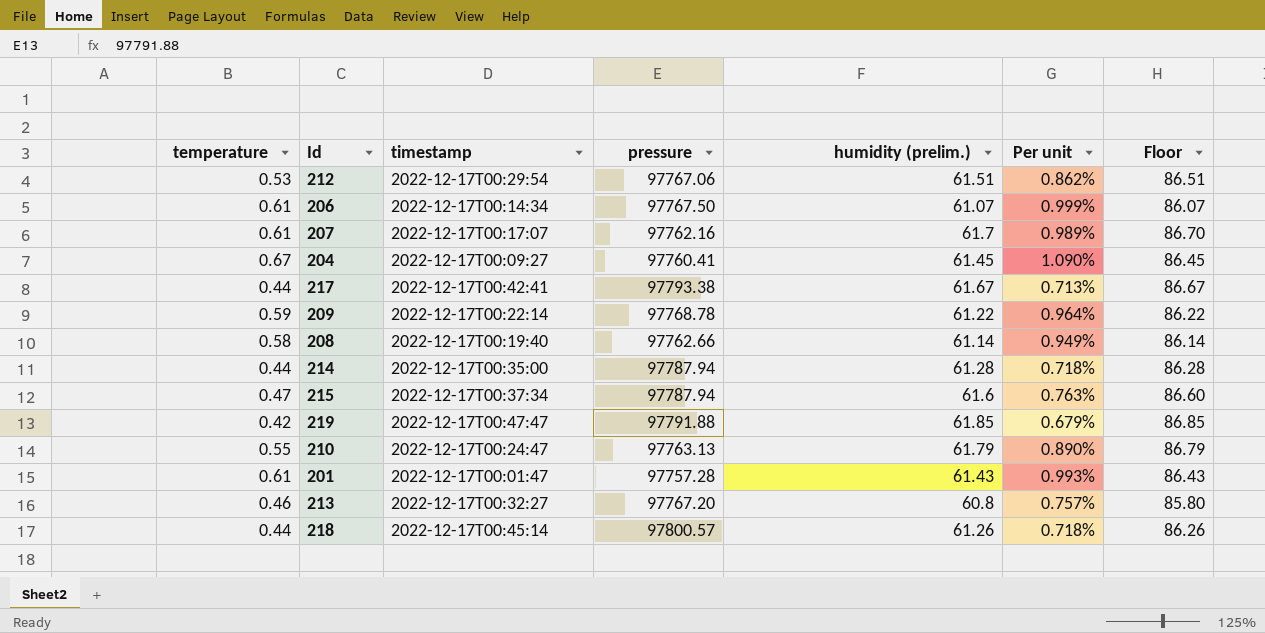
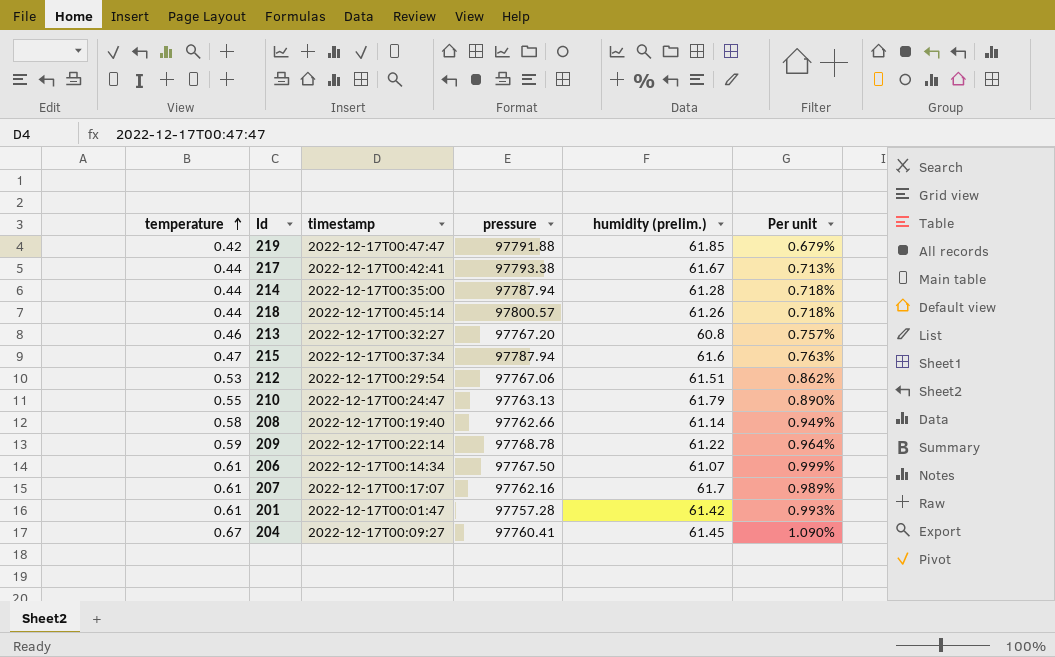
row order: none -> temperature ascending
column Floor | formula: [humidity (prelim.)] + 25 -> none
201 | humidity (prelim.): 61.43 -> 61.42

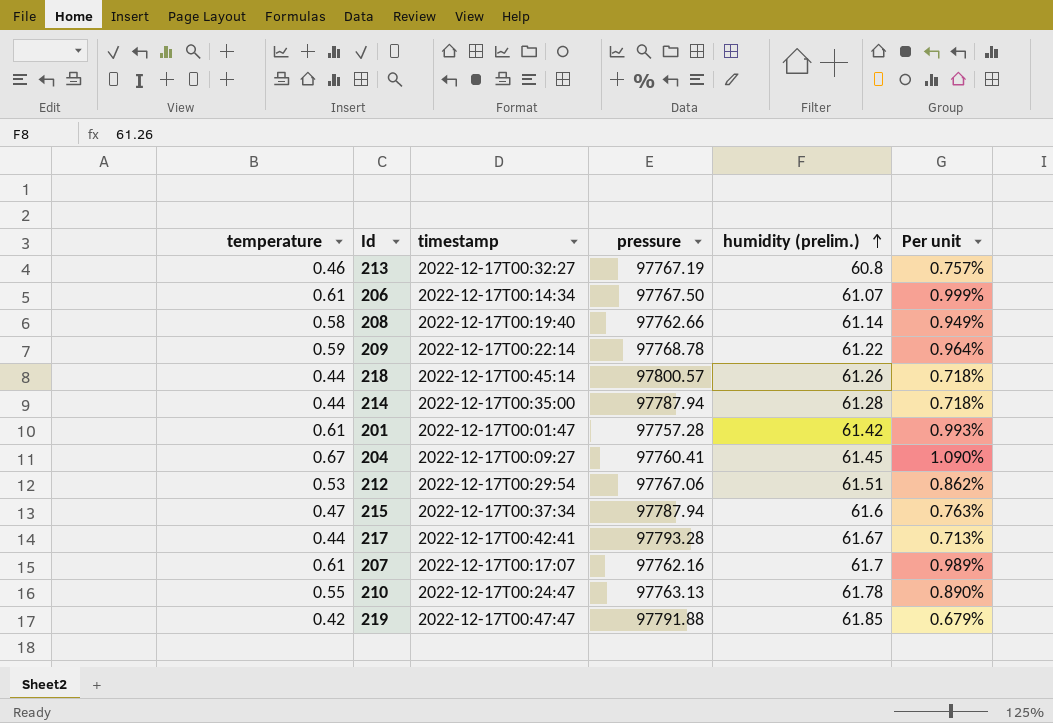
row order: temperature ascending -> humidity (prelim.) ascending
213 | pressure: 97767.20 -> 97767.19
217 | pressure: 97793.38 -> 97793.28
210 | humidity (prelim.): 61.79 -> 61.78

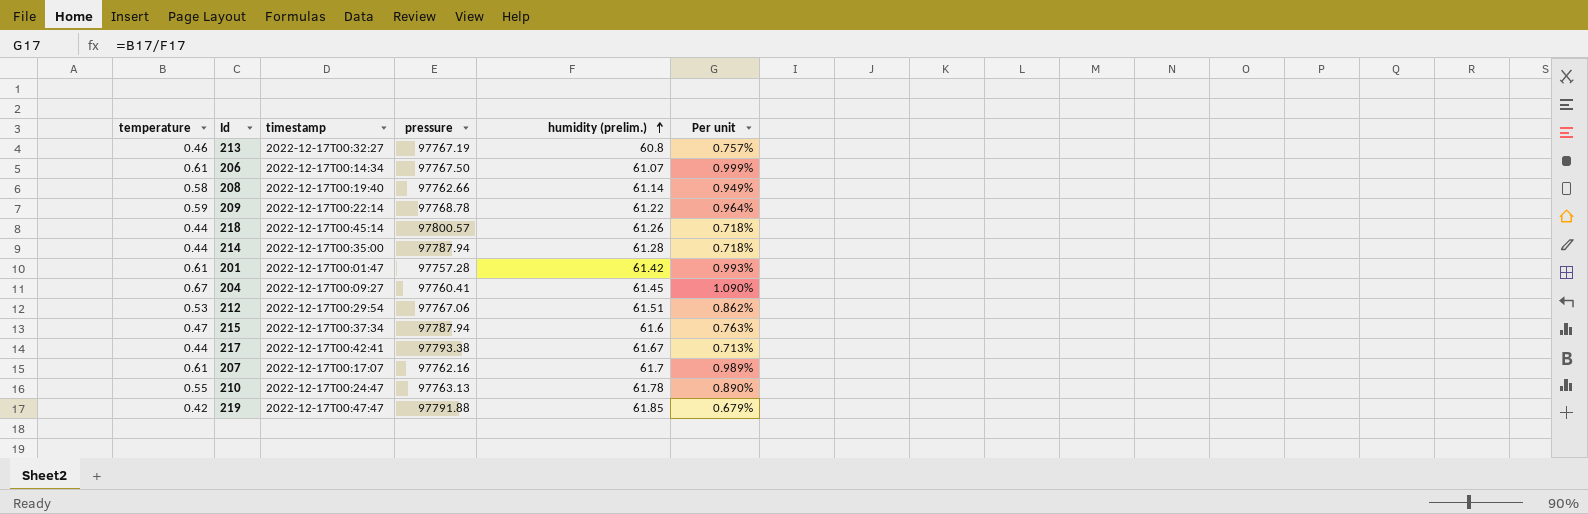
217 | pressure: 97793.28 -> 97793.38

